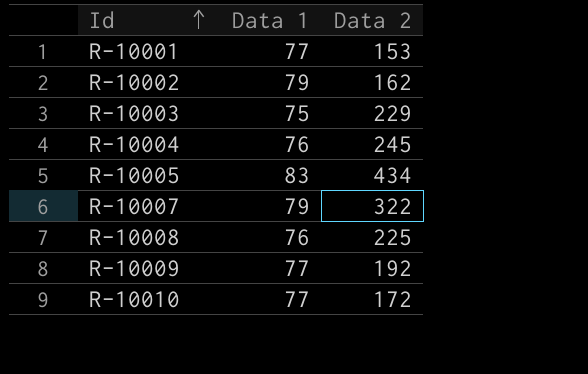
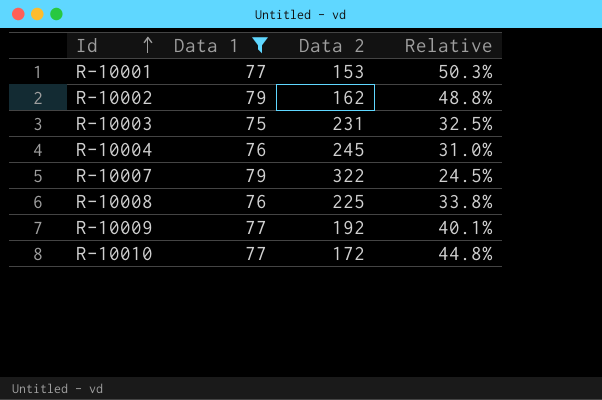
filter: none -> Data 1 != 83
column Relative | formula: none -> [Data 1] / [Data 2]
R-10003 | Data 2: 229 -> 231

